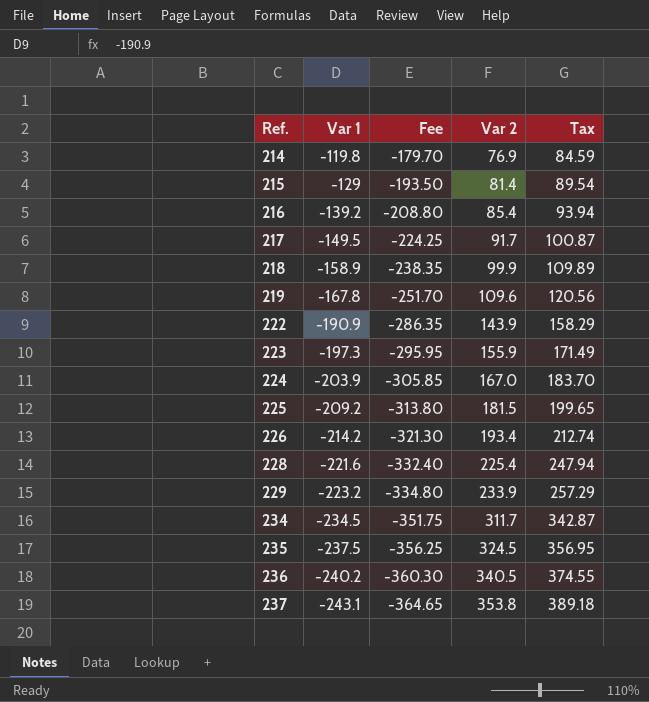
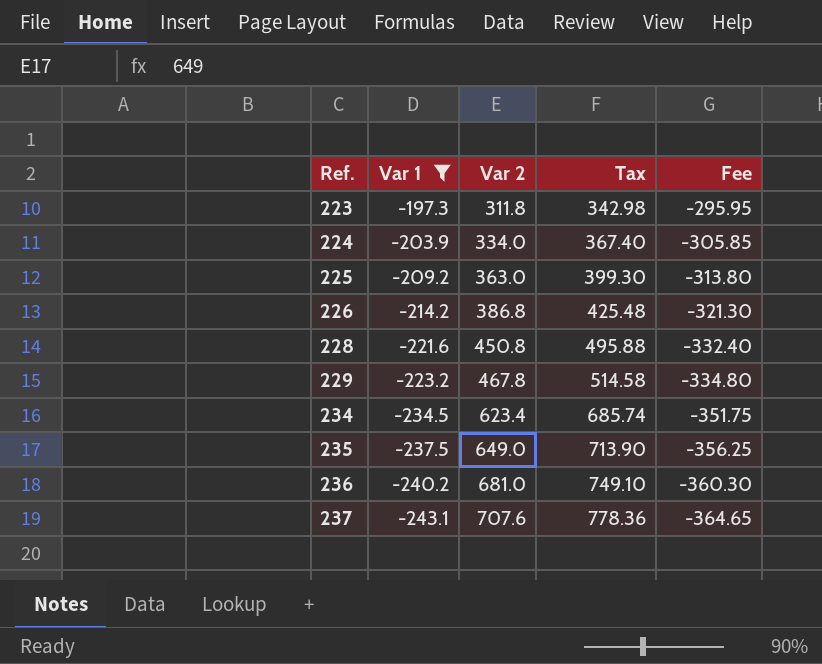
filter: none -> Var 1 <= -197.3
column Fee | position: 3 -> 5
223 | Var 2: 155.9 -> 311.8
223 | Tax: 171.49 -> 342.98
224 | Var 2: 167.0 -> 334.0
224 | Tax: 183.70 -> 367.40
225 | Var 2: 181.5 -> 363.0
225 | Tax: 199.65 -> 399.30
226 | Var 2: 193.4 -> 386.8
226 | Tax: 212.74 -> 425.48
228 | Var 2: 225.4 -> 450.8
228 | Tax: 247.94 -> 495.88
229 | Var 2: 233.9 -> 467.8
229 | Tax: 257.29 -> 514.58
234 | Var 2: 311.7 -> 623.4
234 | Tax: 342.87 -> 685.74
235 | Var 2: 324.5 -> 649.0
235 | Tax: 356.95 -> 713.90
236 | Var 2: 340.5 -> 681.0
236 | Tax: 374.55 -> 749.10
237 | Var 2: 353.8 -> 707.6
237 | Tax: 389.18 -> 778.36

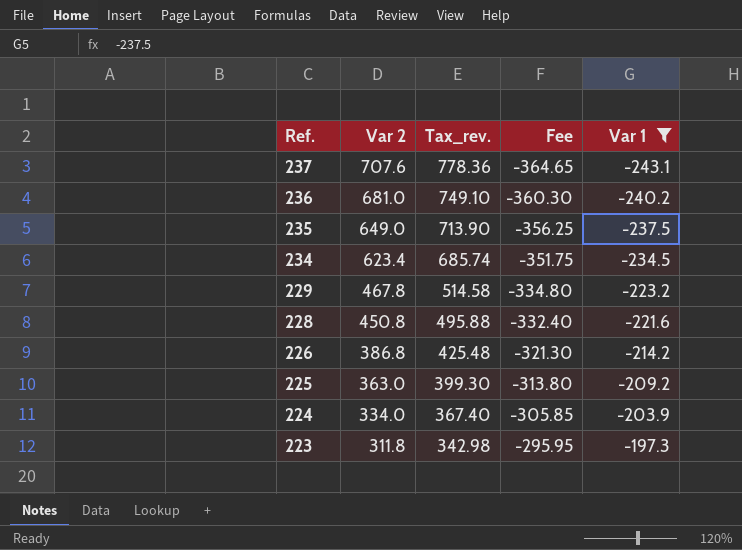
row order: Ref. ascending -> Ref. descending
column name: Tax -> Tax_rev.
column Var 1 | position: 2 -> 5

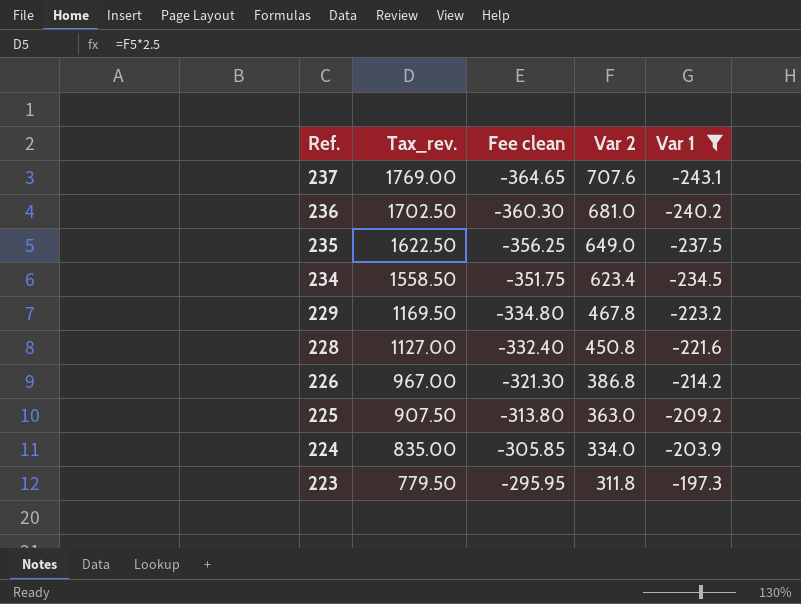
column Tax_rev. | formula: [Var 2] * 1.1 -> [Var 2] * 2.5
column name: Fee -> Fee clean
column Var 2 | position: 2 -> 4

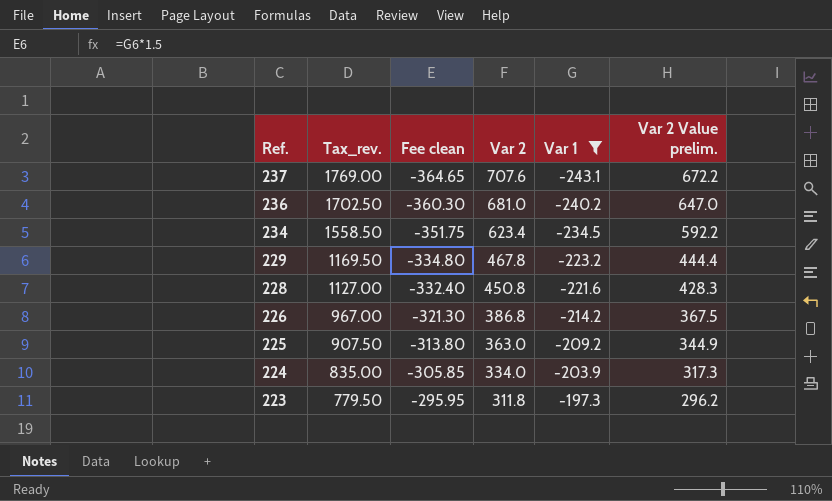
column Var 2 Value prelim. | formula: none -> [Var 2] * 0.95
row 235: 1622.50 | -356.25 | 649.0 | -237.5 -> none

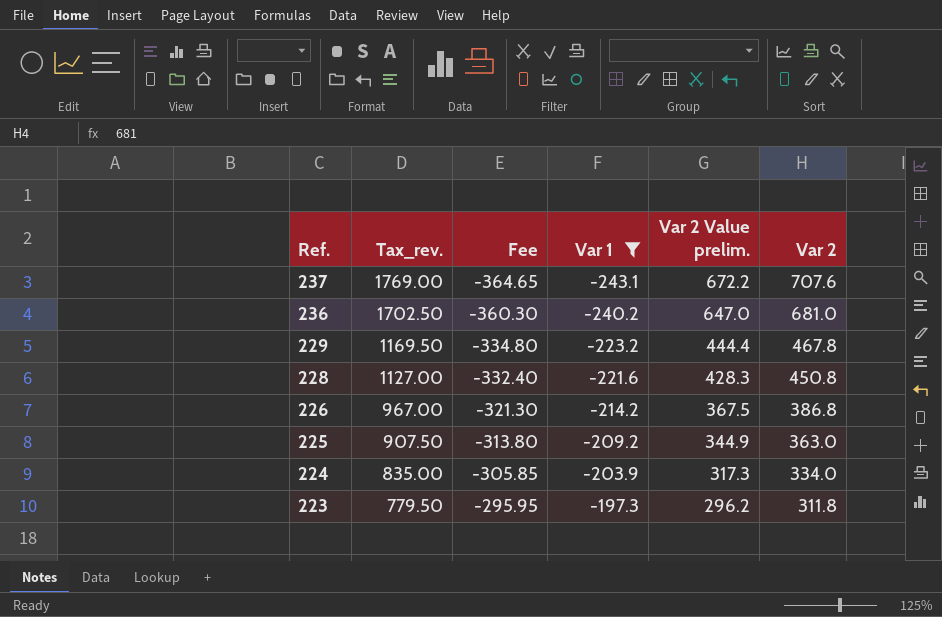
column name: Fee clean -> Fee
column Var 2 | position: 4 -> 6
row 234: 1558.50 | -351.75 | 623.4 | -234.5 | 592.2 -> none

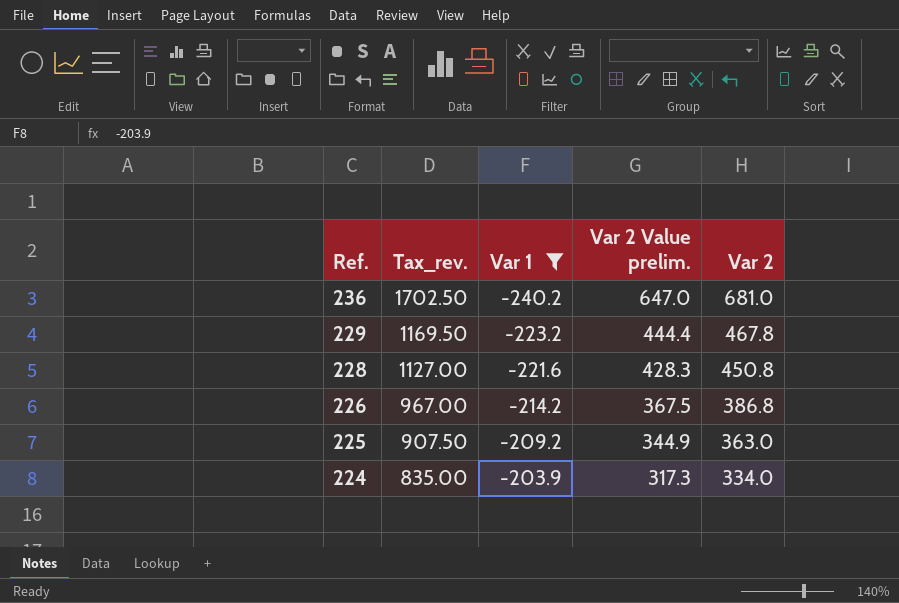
column Fee | formula: [Var 1] * 1.5 -> none
row 237: 1769.00 | -364.65 | -243.1 | 672.2 | 707.6 -> none
row 223: 779.50 | -295.95 | -197.3 | 296.2 | 311.8 -> none

